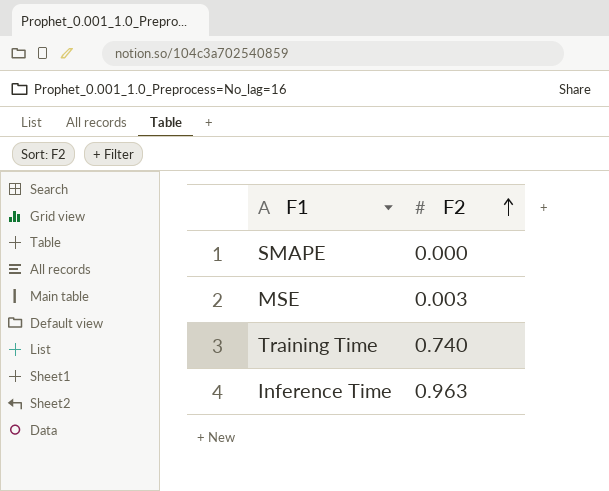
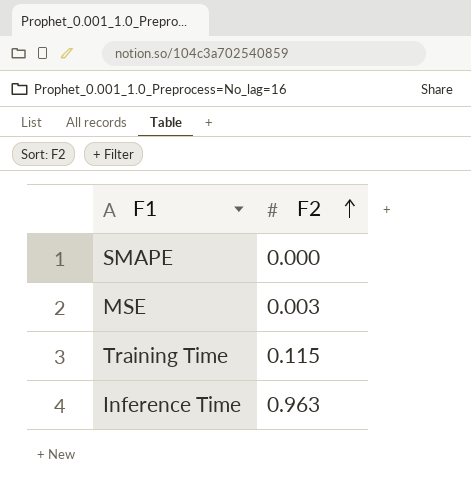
Training Time | F2: 0.740 -> 0.115

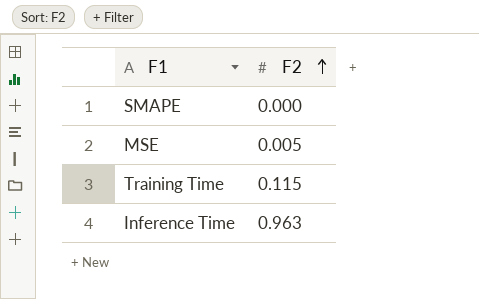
MSE | F2: 0.003 -> 0.005

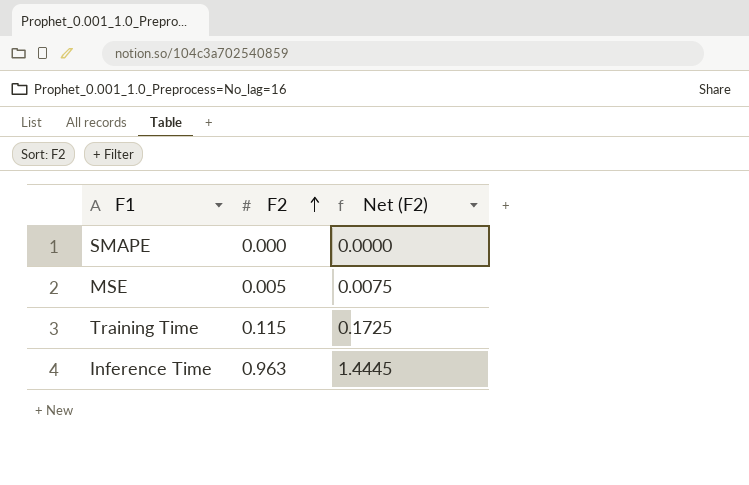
column Net (F2) | formula: none -> [F2] * 1.5

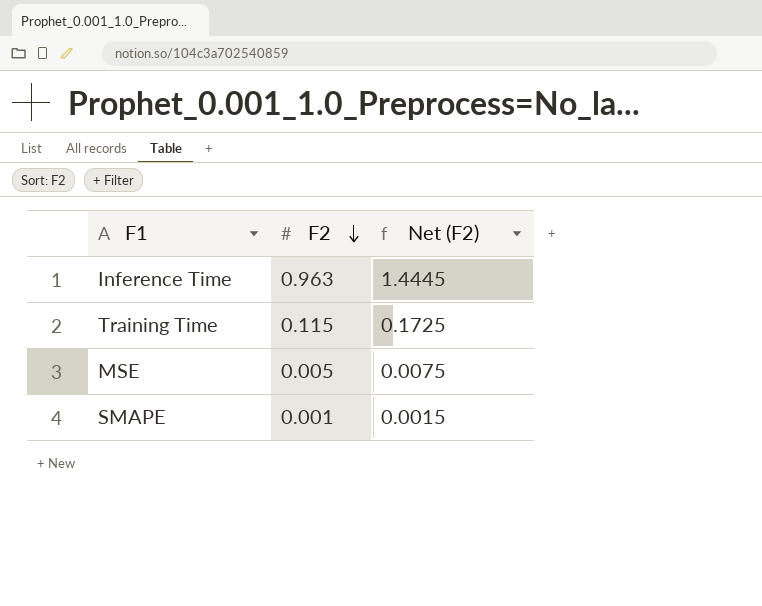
row order: F2 ascending -> F2 descending
SMAPE | F2: 0.000 -> 0.001
SMAPE | Net (F2): 0.0000 -> 0.0015

